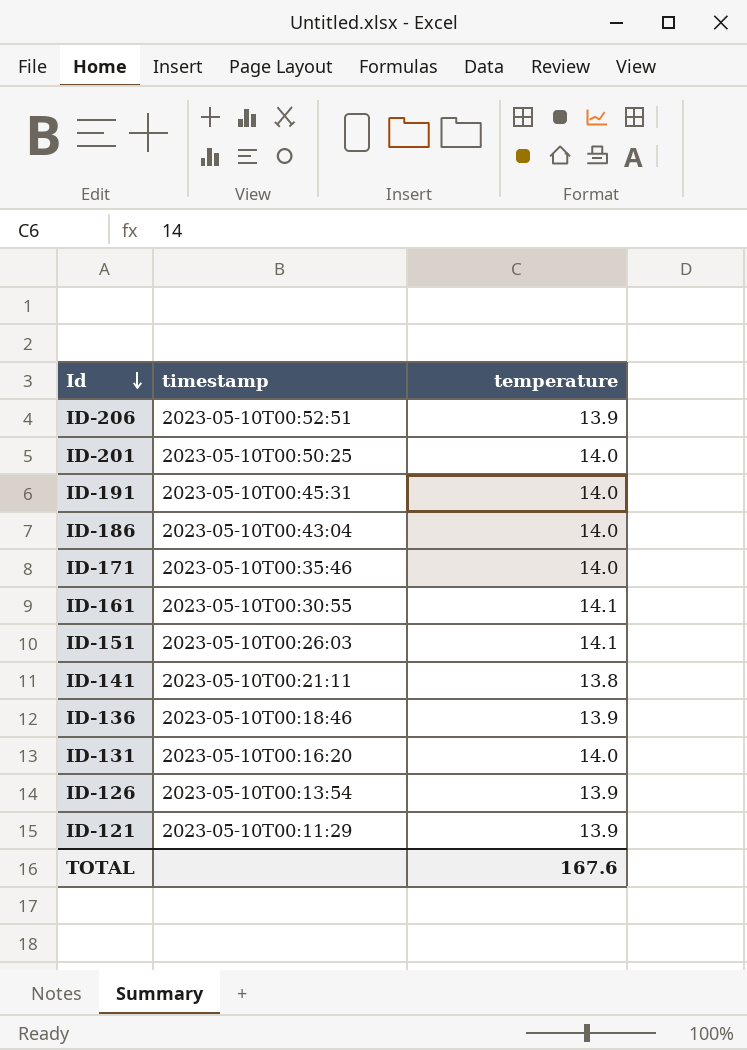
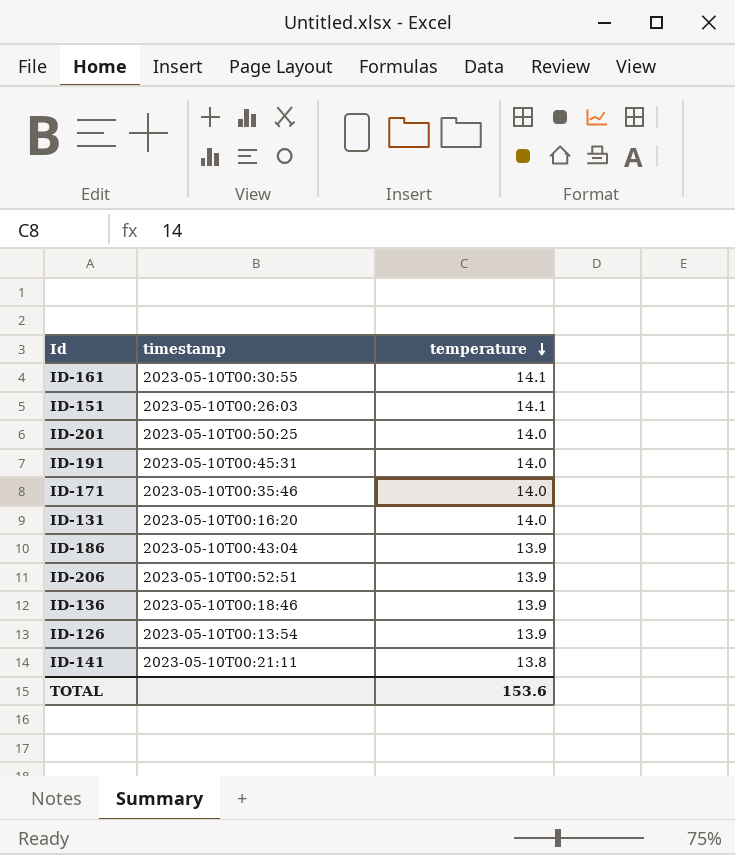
row order: Id descending -> temperature descending
row ID-121: 2023-05-10T00:11:29 | 13.9 -> none
ID-186 | temperature: 14.0 -> 13.9
TOTAL | temperature: 167.6 -> 153.6

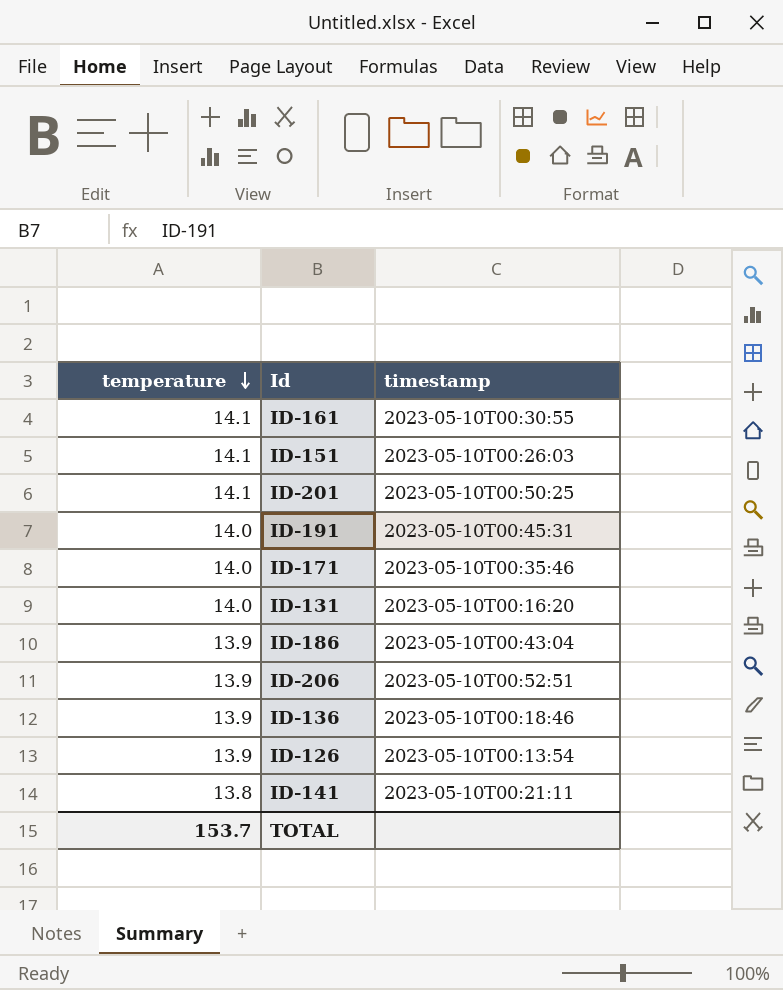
column temperature | position: 3 -> 1
ID-201 | temperature: 14.0 -> 14.1
TOTAL | temperature: 153.6 -> 153.7

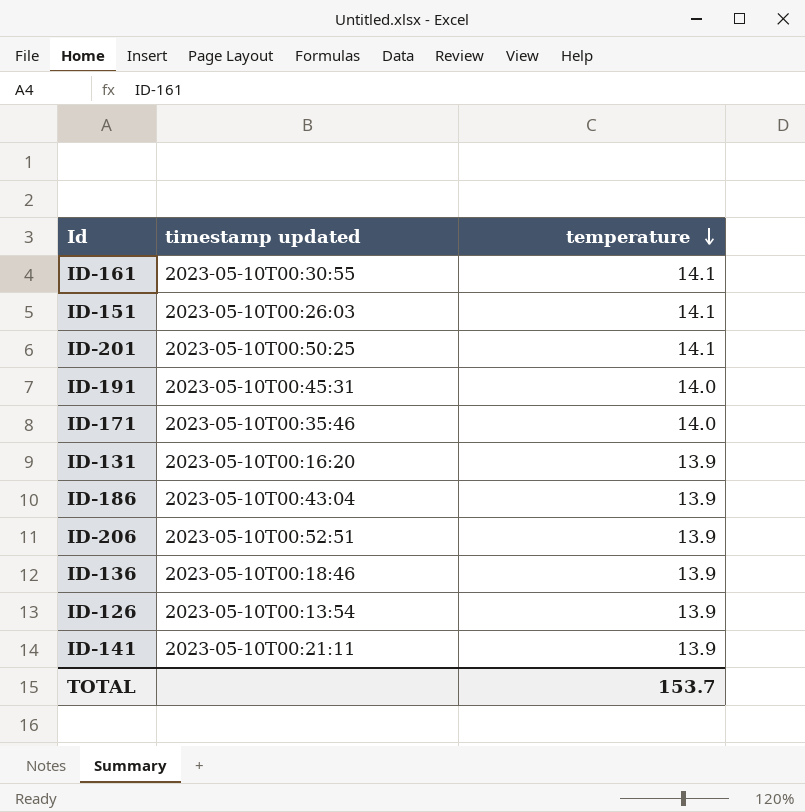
column name: timestamp -> timestamp updated
column temperature | position: 1 -> 3
ID-131 | temperature: 14.0 -> 13.9
ID-141 | temperature: 13.8 -> 13.9

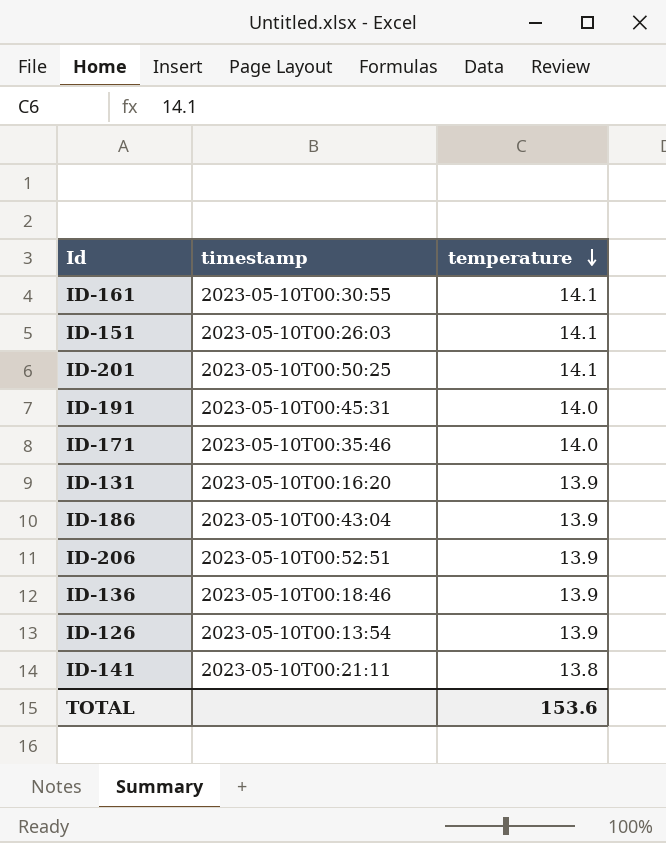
column name: timestamp updated -> timestamp
ID-141 | temperature: 13.9 -> 13.8
TOTAL | temperature: 153.7 -> 153.6

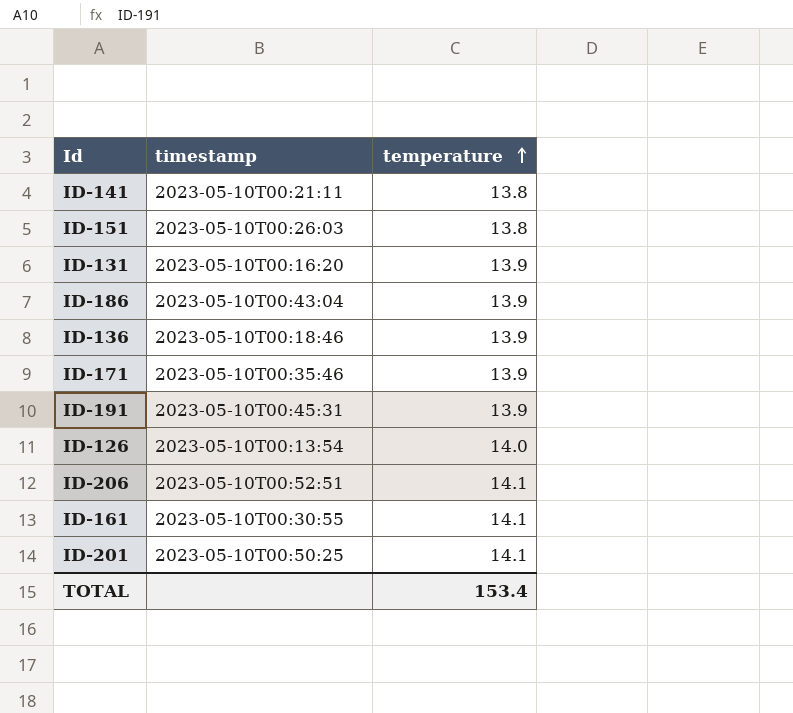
row order: temperature descending -> temperature ascending
ID-151 | temperature: 14.1 -> 13.8
ID-171 | temperature: 14.0 -> 13.9
ID-191 | temperature: 14.0 -> 13.9
ID-126 | temperature: 13.9 -> 14.0
ID-206 | temperature: 13.9 -> 14.1
TOTAL | temperature: 153.6 -> 153.4

